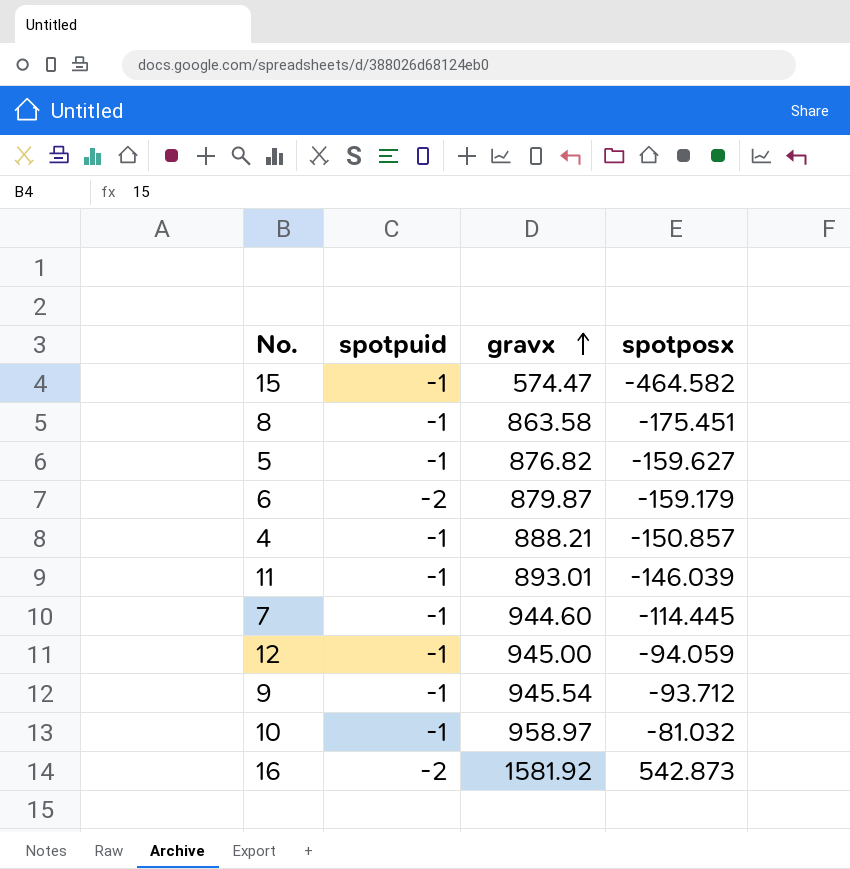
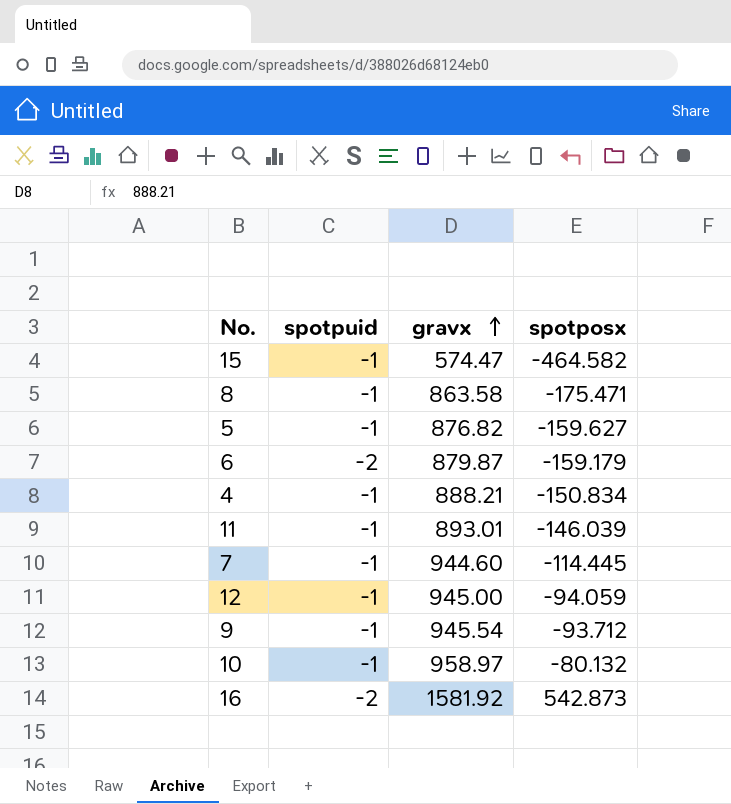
8 | spotposx: -175.451 -> -175.471
4 | spotposx: -150.857 -> -150.834
10 | spotposx: -81.032 -> -80.132

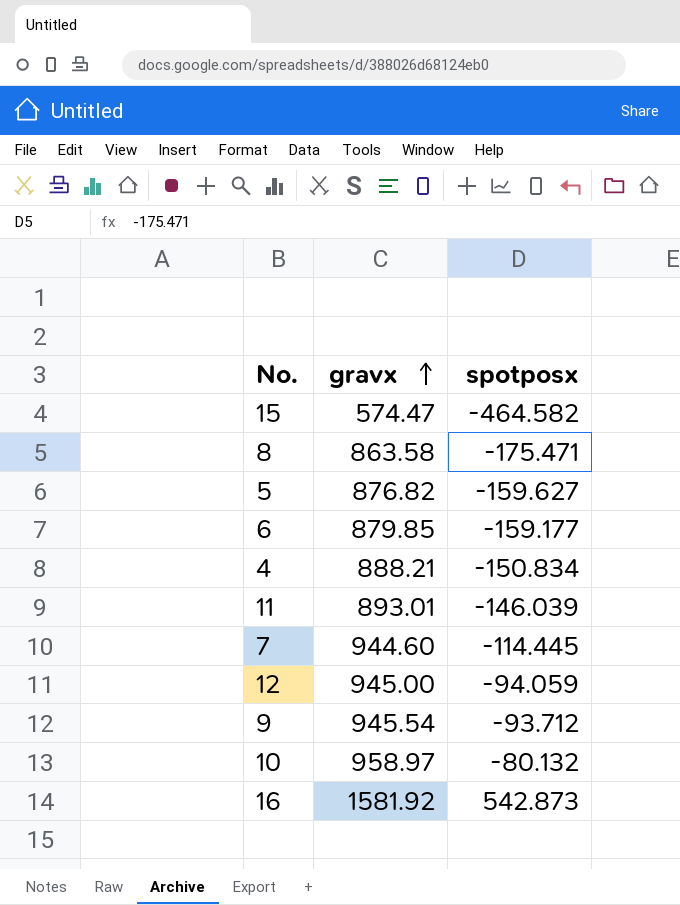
column spotpuid | position: 2 -> none
6 | gravx: 879.87 -> 879.85
6 | spotposx: -159.179 -> -159.177

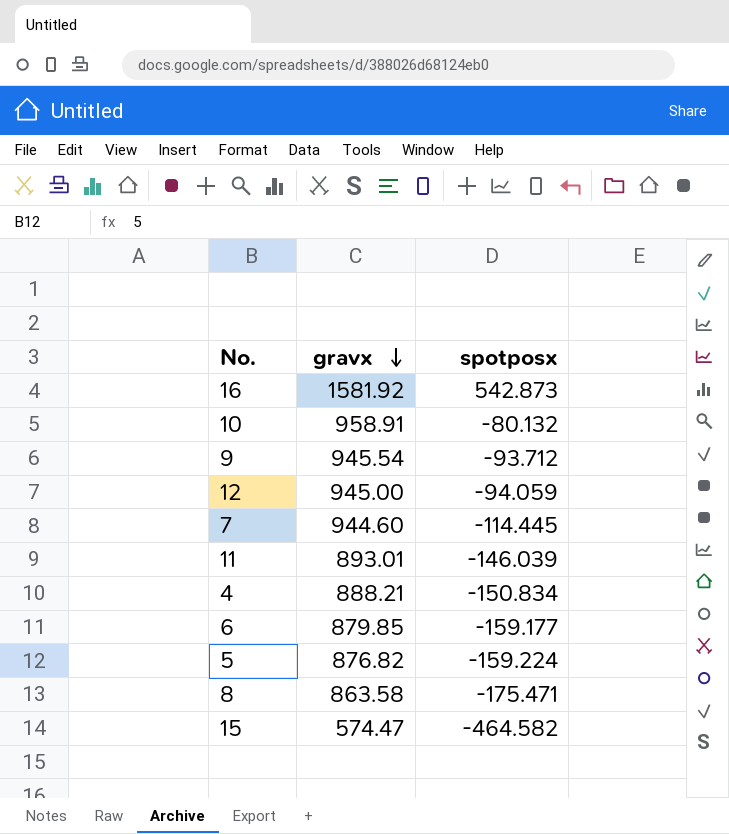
row order: gravx ascending -> gravx descending
10 | gravx: 958.97 -> 958.91
5 | spotposx: -159.627 -> -159.224

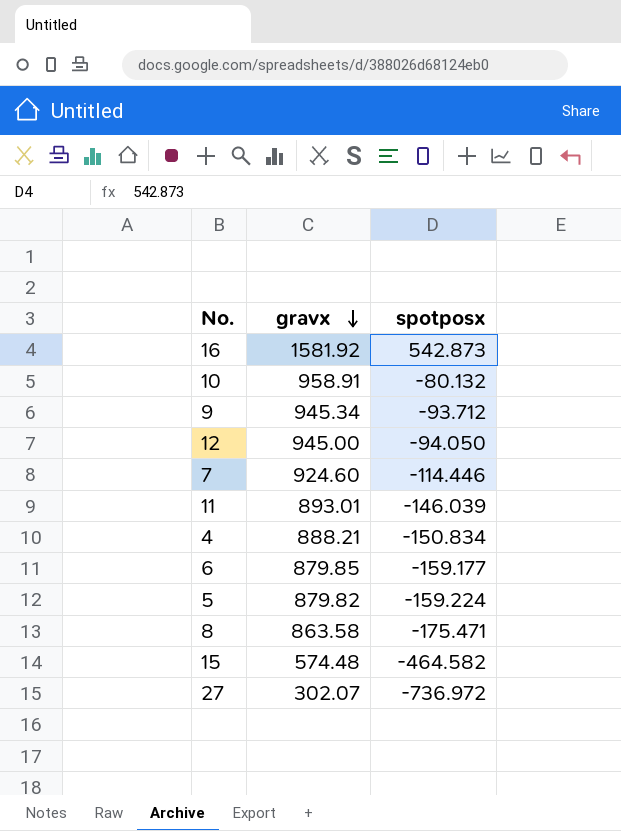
9 | gravx: 945.54 -> 945.34
12 | spotposx: -94.059 -> -94.050
7 | gravx: 944.60 -> 924.60
7 | spotposx: -114.445 -> -114.446
5 | gravx: 876.82 -> 879.82
15 | gravx: 574.47 -> 574.48
row 27: none -> 302.07 | -736.972

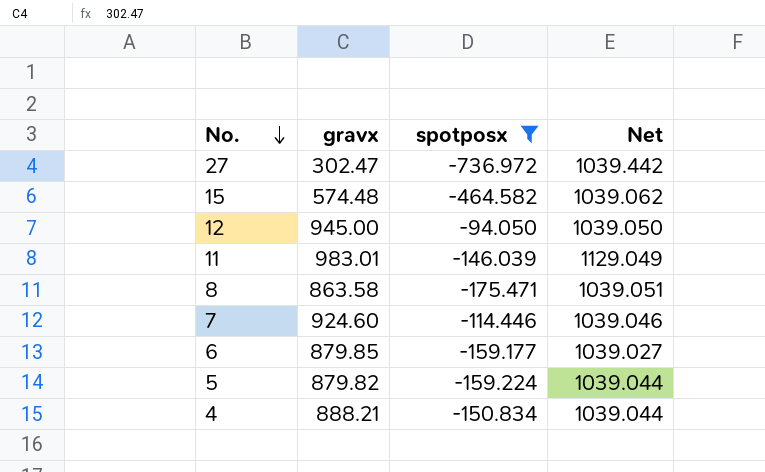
filter: none -> spotposx <= -94.050
row order: gravx descending -> No. descending
column Net | formula: none -> [gravx] - [spotposx]
27 | gravx: 302.07 -> 302.47
11 | gravx: 893.01 -> 983.01

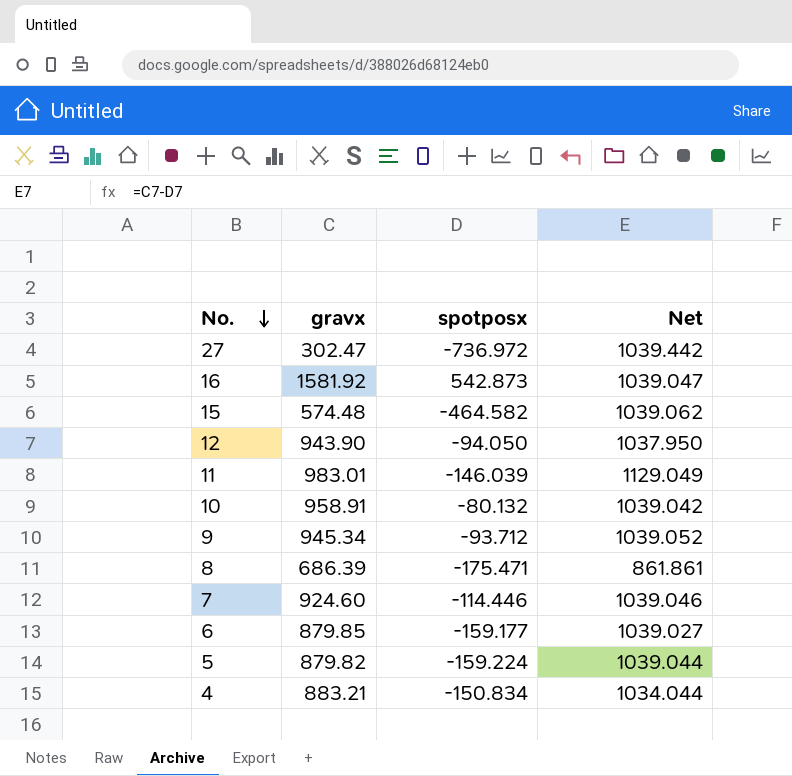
filter: spotposx <= -94.050 -> none
12 | gravx: 945.00 -> 943.90
12 | Net: 1039.050 -> 1037.950
8 | gravx: 863.58 -> 686.39
8 | Net: 1039.051 -> 861.861
4 | gravx: 888.21 -> 883.21
4 | Net: 1039.044 -> 1034.044

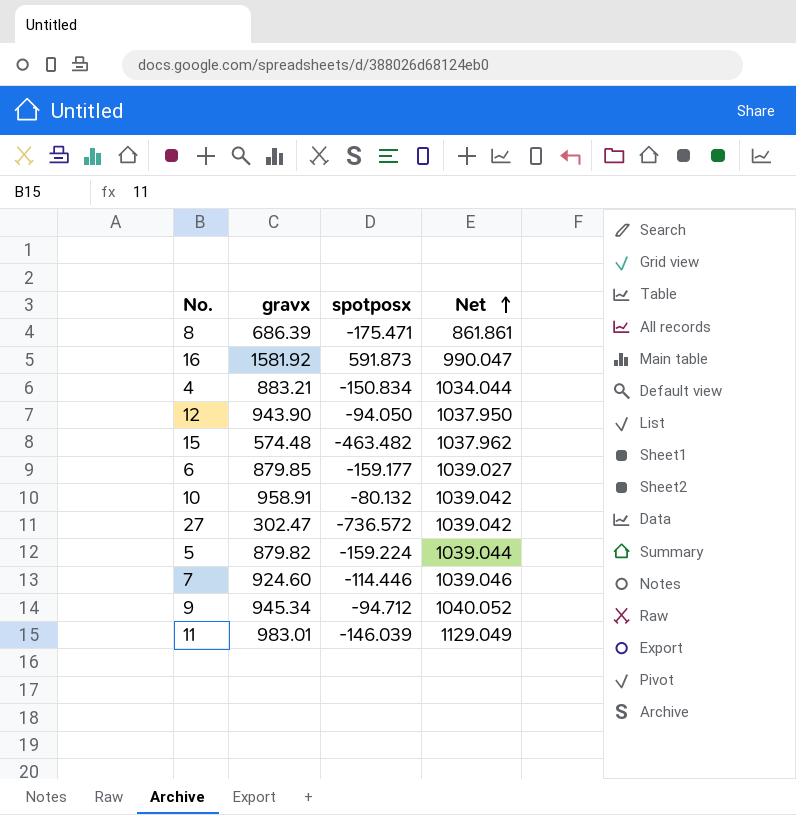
row order: No. descending -> Net ascending
16 | spotposx: 542.873 -> 591.873
16 | Net: 1039.047 -> 990.047
15 | spotposx: -464.582 -> -463.482
15 | Net: 1039.062 -> 1037.962
27 | spotposx: -736.972 -> -736.572
27 | Net: 1039.442 -> 1039.042
9 | spotposx: -93.712 -> -94.712
9 | Net: 1039.052 -> 1040.052

